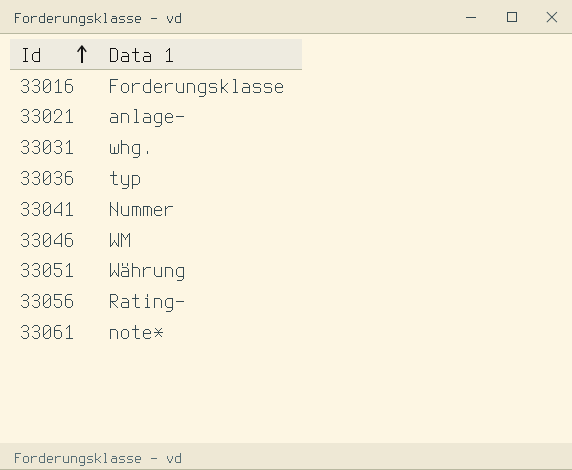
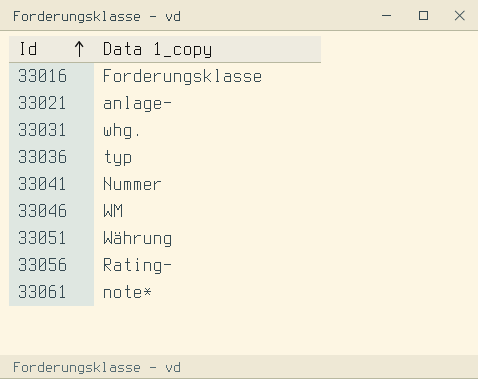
column name: Data 1 -> Data 1_copy

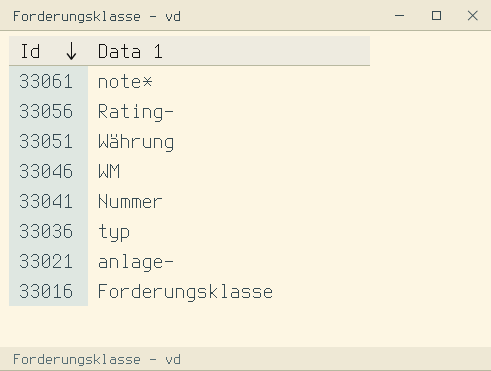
row order: Id ascending -> Id descending
column name: Data 1_copy -> Data 1
row 33031: whg. -> none

